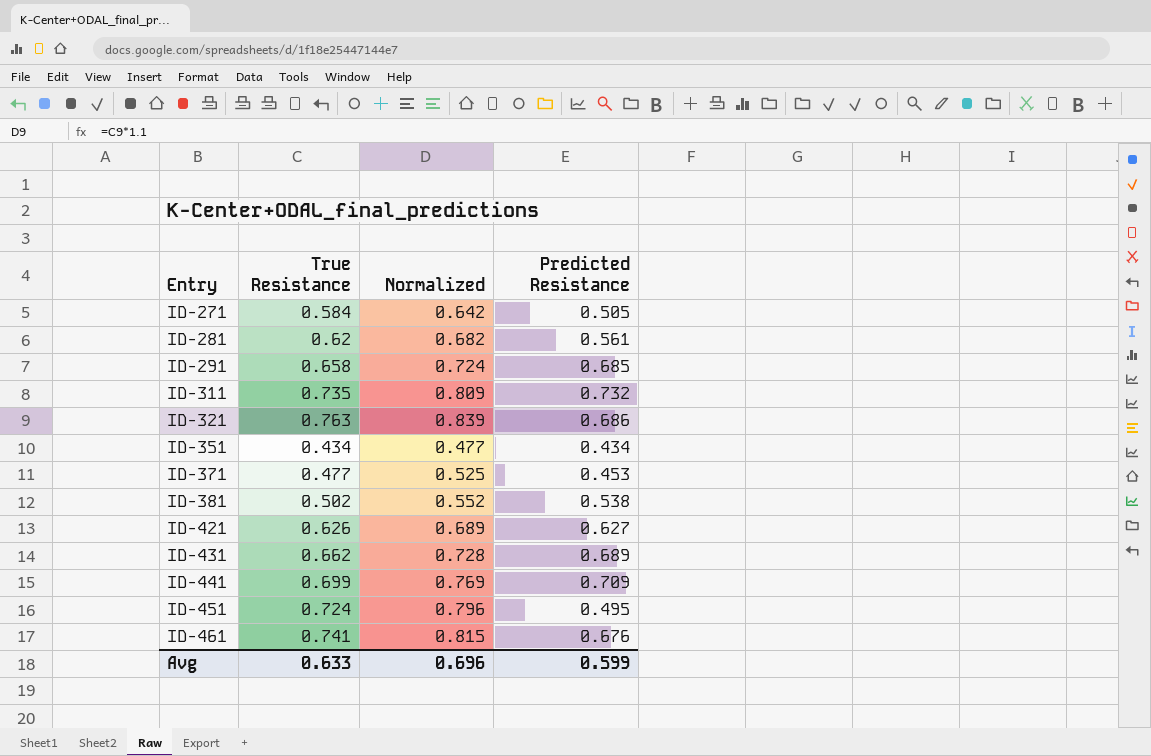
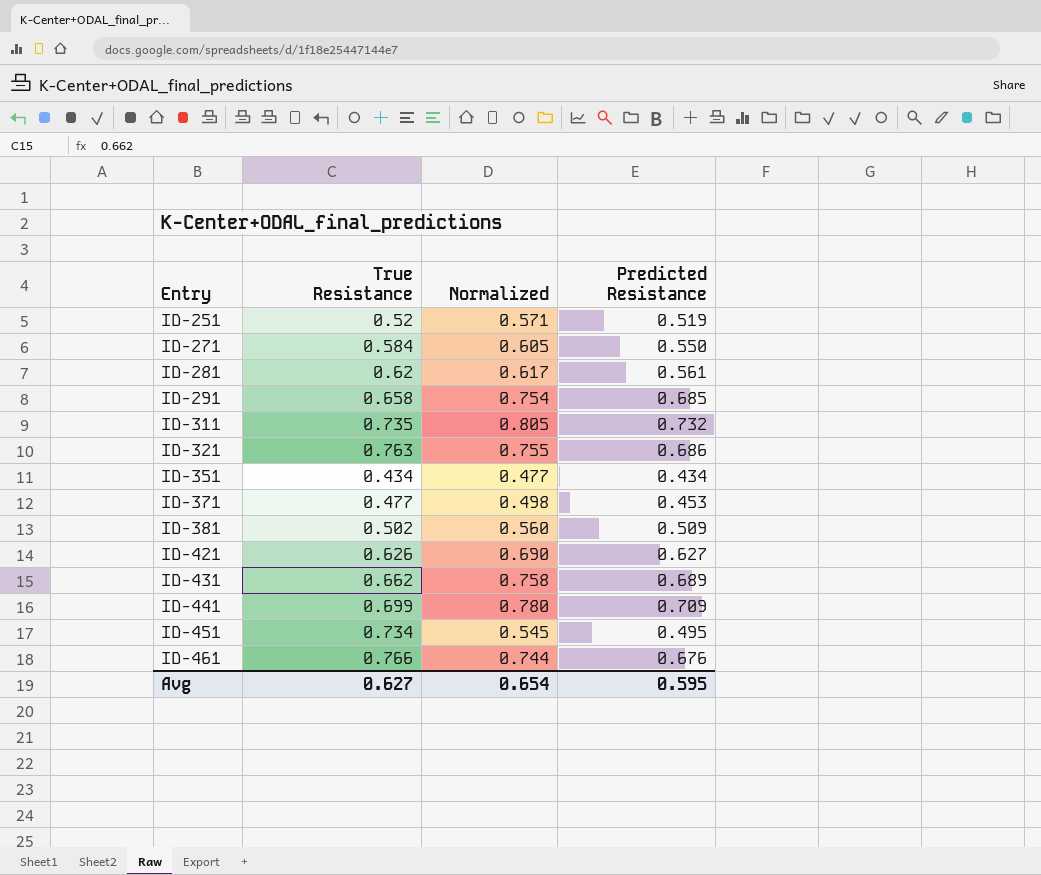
column Normalized | formula: [True Resistance] * 1.1 -> [Predicted Resistance] * 1.1
row ID-251: none -> 0.52 | 0.571 | 0.519
ID-271 | Predicted Resistance: 0.505 -> 0.550
ID-381 | Predicted Resistance: 0.538 -> 0.509
ID-451 | True Resistance: 0.724 -> 0.734
ID-461 | True Resistance: 0.741 -> 0.766
Avg | True Resistance: 0.633 -> 0.627
Avg | Normalized: 0.696 -> 0.654
Avg | Predicted Resistance: 0.599 -> 0.595

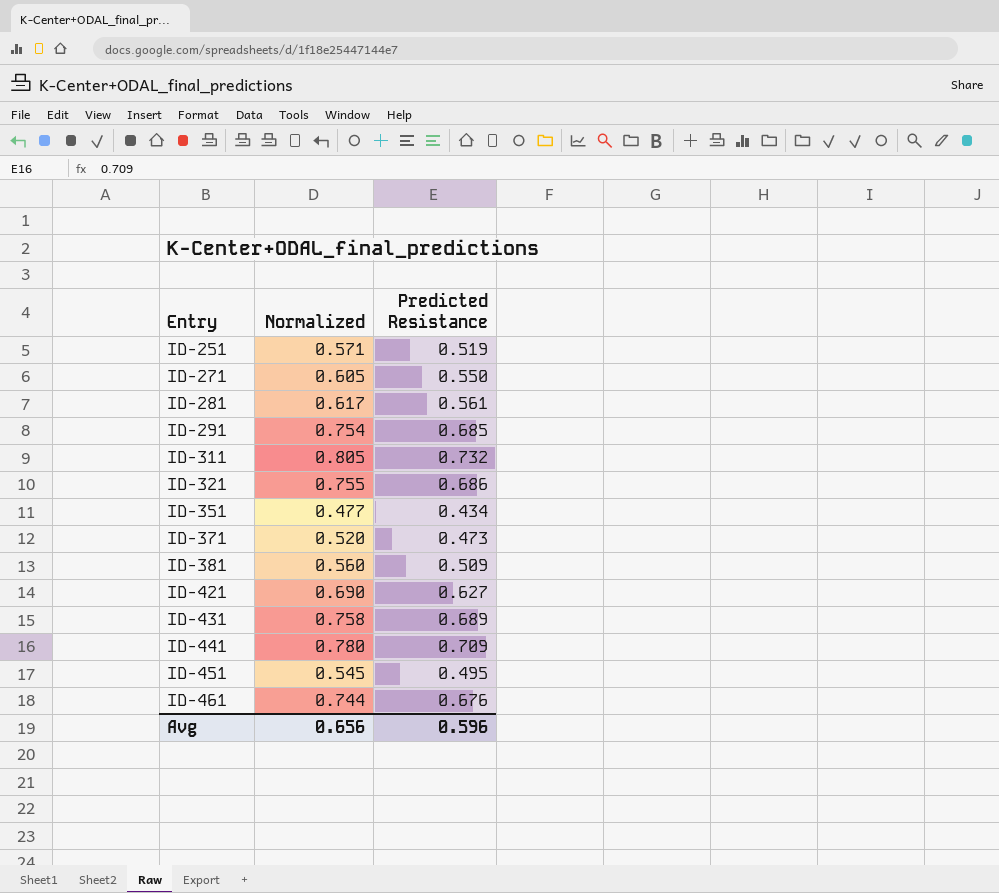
column True Resistance | position: 2 -> none
ID-371 | Normalized: 0.498 -> 0.520
ID-371 | Predicted Resistance: 0.453 -> 0.473
Avg | Normalized: 0.654 -> 0.656
Avg | Predicted Resistance: 0.595 -> 0.596

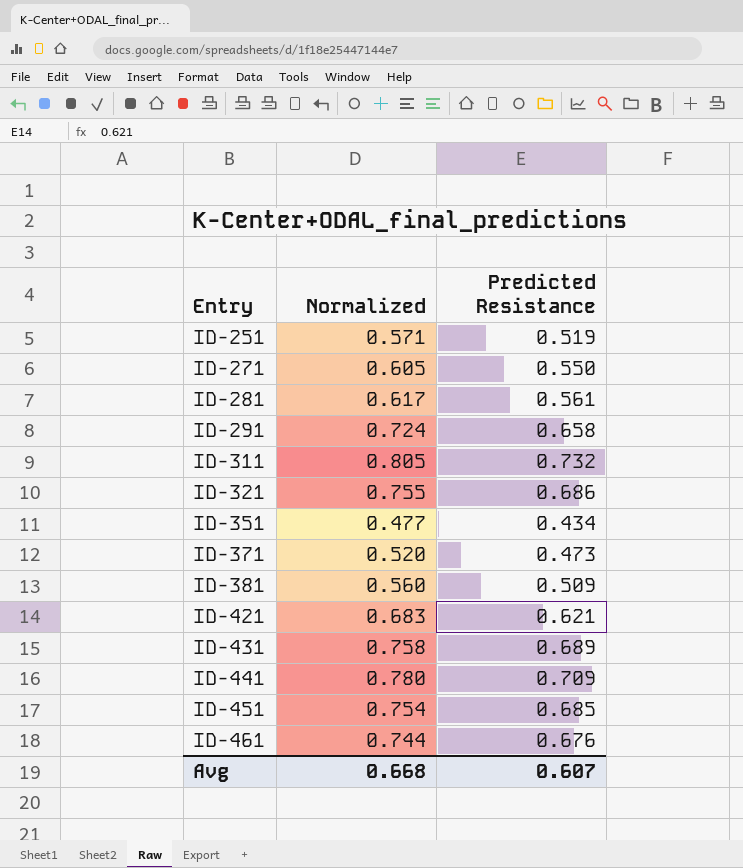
ID-291 | Normalized: 0.754 -> 0.724
ID-291 | Predicted Resistance: 0.685 -> 0.658
ID-421 | Normalized: 0.690 -> 0.683
ID-421 | Predicted Resistance: 0.627 -> 0.621
ID-451 | Normalized: 0.545 -> 0.754
ID-451 | Predicted Resistance: 0.495 -> 0.685
Avg | Normalized: 0.656 -> 0.668
Avg | Predicted Resistance: 0.596 -> 0.607

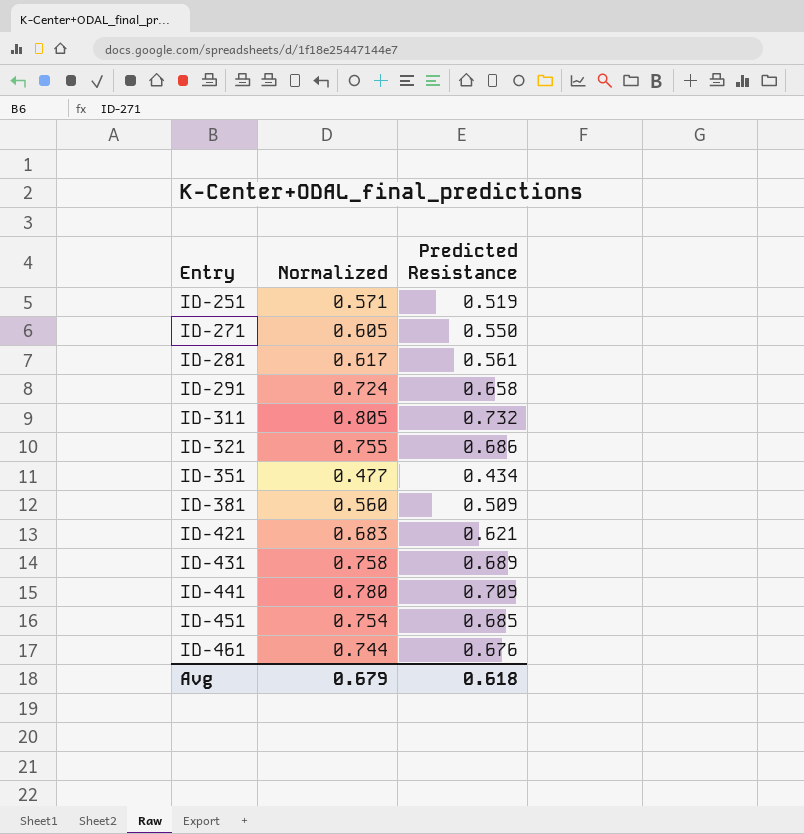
row ID-371: 0.520 | 0.473 -> none
Avg | Normalized: 0.668 -> 0.679
Avg | Predicted Resistance: 0.607 -> 0.618

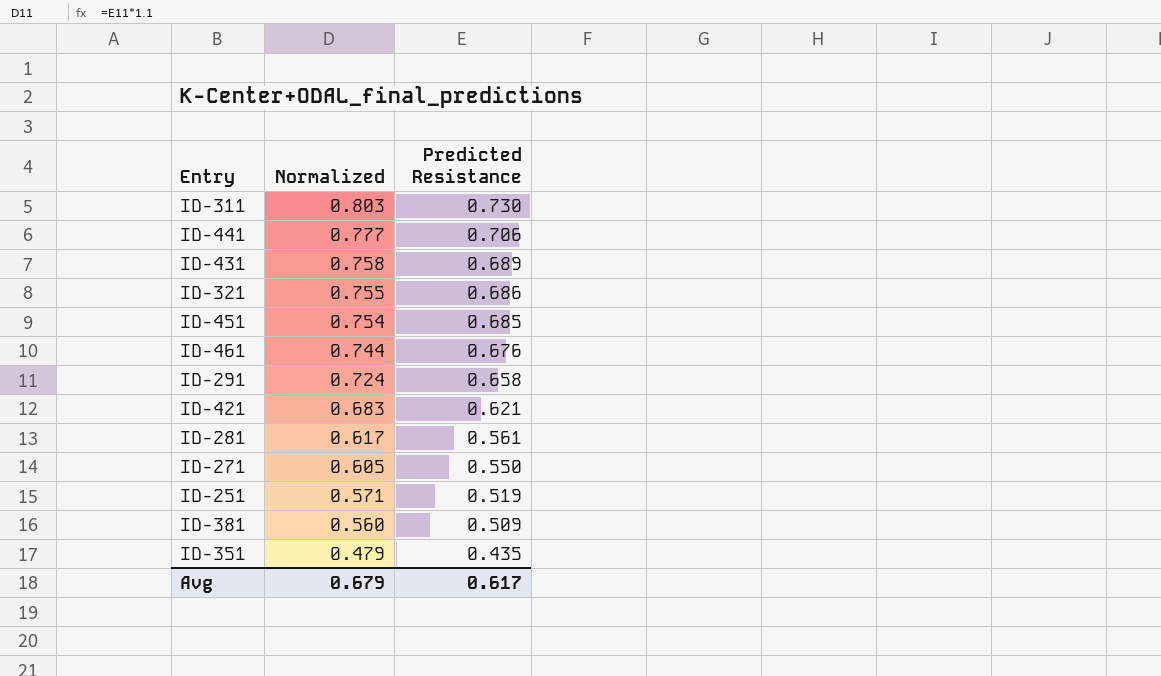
row order: Entry ascending -> Normalized descending
ID-311 | Normalized: 0.805 -> 0.803
ID-311 | Predicted Resistance: 0.732 -> 0.730
ID-441 | Normalized: 0.780 -> 0.777
ID-441 | Predicted Resistance: 0.709 -> 0.706
ID-351 | Normalized: 0.477 -> 0.479
ID-351 | Predicted Resistance: 0.434 -> 0.435
Avg | Predicted Resistance: 0.618 -> 0.617

